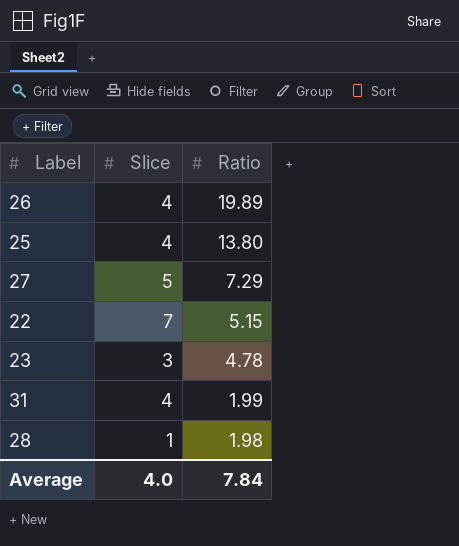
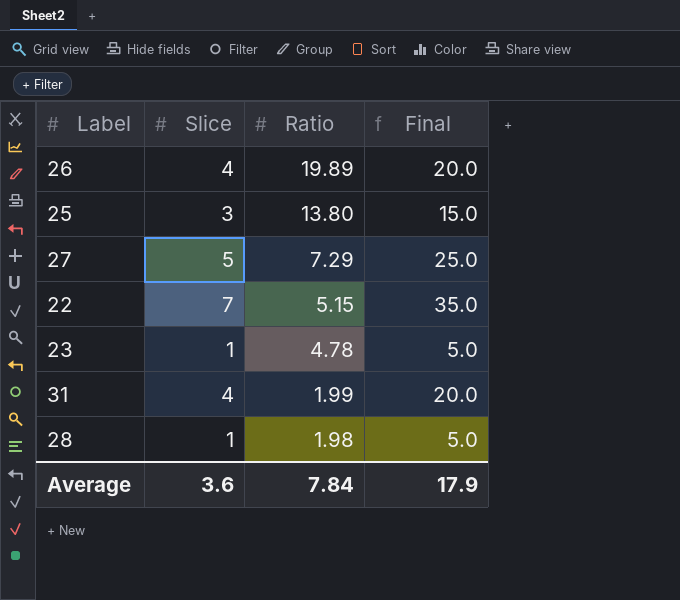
column Final | formula: none -> [Slice] * 5
25 | Slice: 4 -> 3
23 | Slice: 3 -> 1
Average | Slice: 4.0 -> 3.6

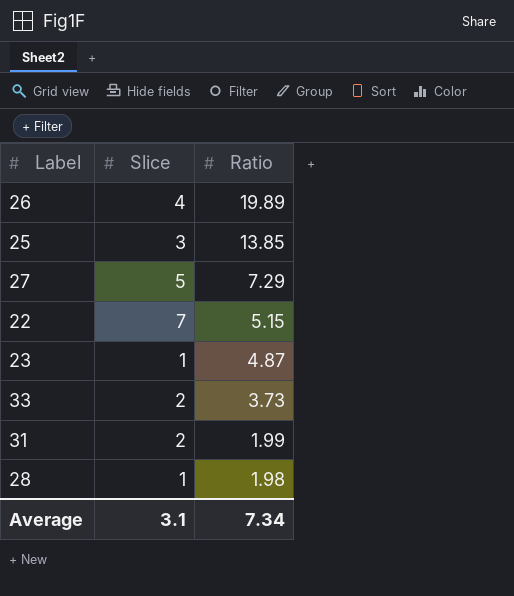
column Final | formula: [Slice] * 5 -> none
25 | Ratio: 13.80 -> 13.85
23 | Ratio: 4.78 -> 4.87
row 33: none -> 2 | 3.73
31 | Slice: 4 -> 2
Average | Slice: 3.6 -> 3.1
Average | Ratio: 7.84 -> 7.34

